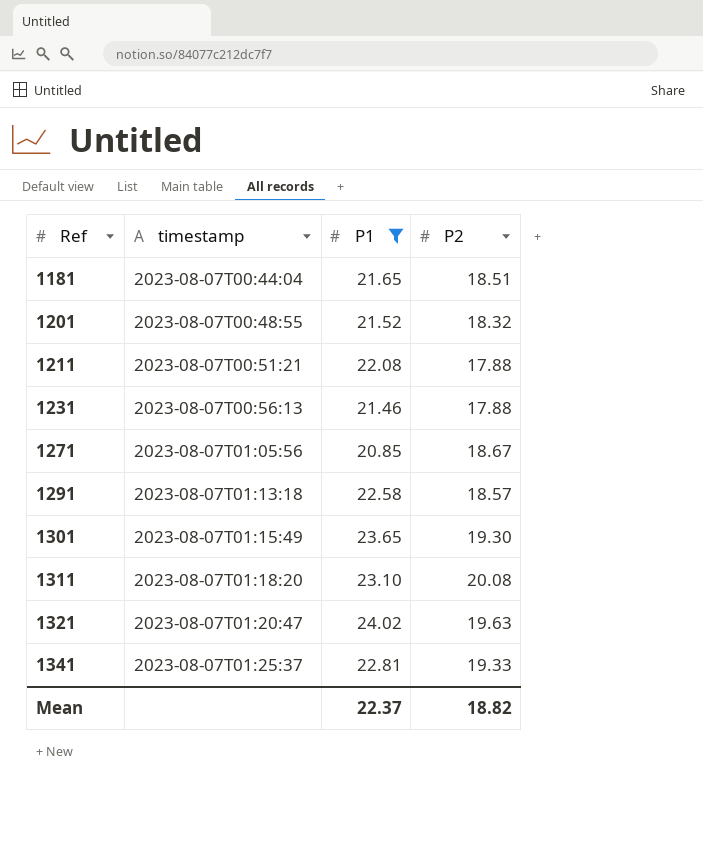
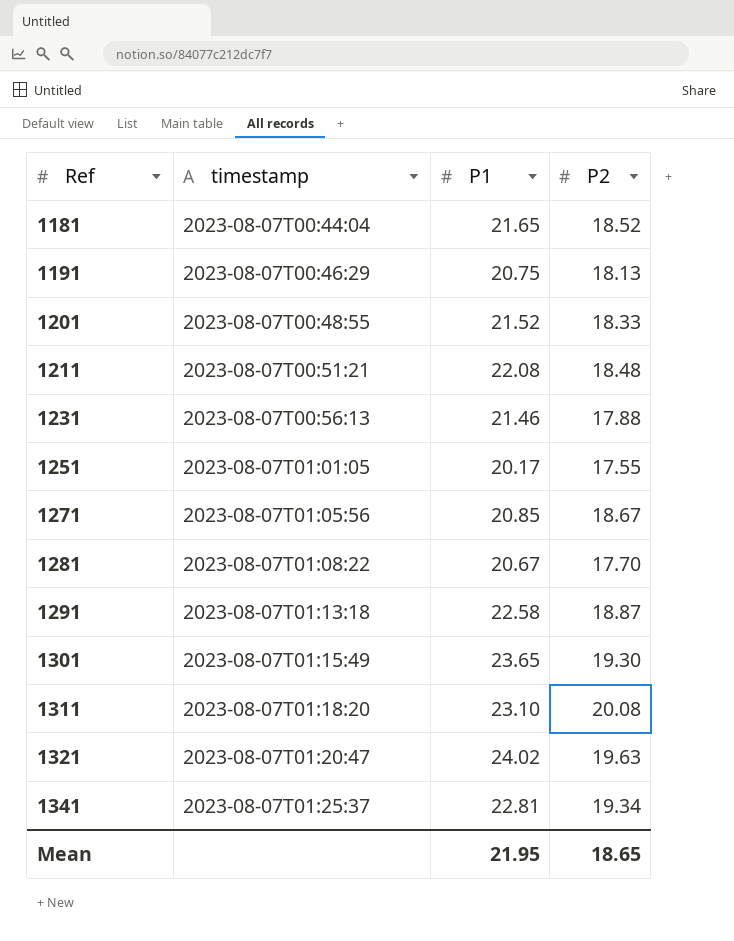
filter: P1 >= 20.85 -> none
1181 | P2: 18.51 -> 18.52
1201 | P2: 18.32 -> 18.33
1211 | P2: 17.88 -> 18.48
1291 | P2: 18.57 -> 18.87
1341 | P2: 19.33 -> 19.34
Mean | P1: 22.37 -> 21.95
Mean | P2: 18.82 -> 18.65

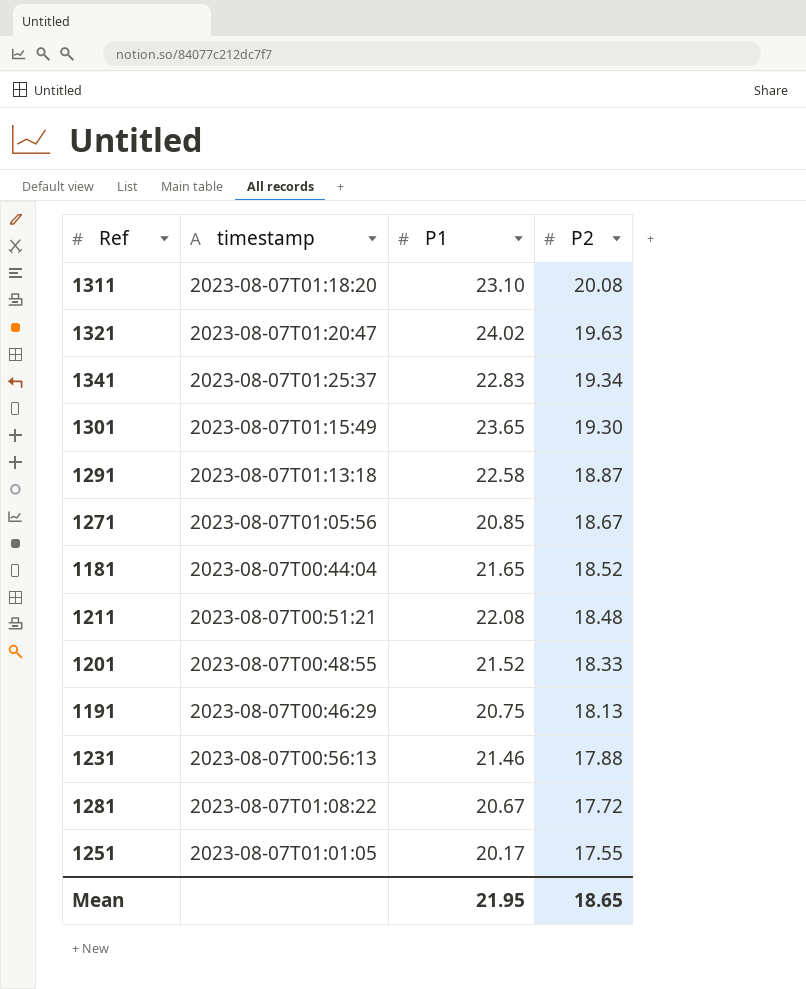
row order: Ref ascending -> P2 descending
1341 | P1: 22.81 -> 22.83
1281 | P2: 17.70 -> 17.72

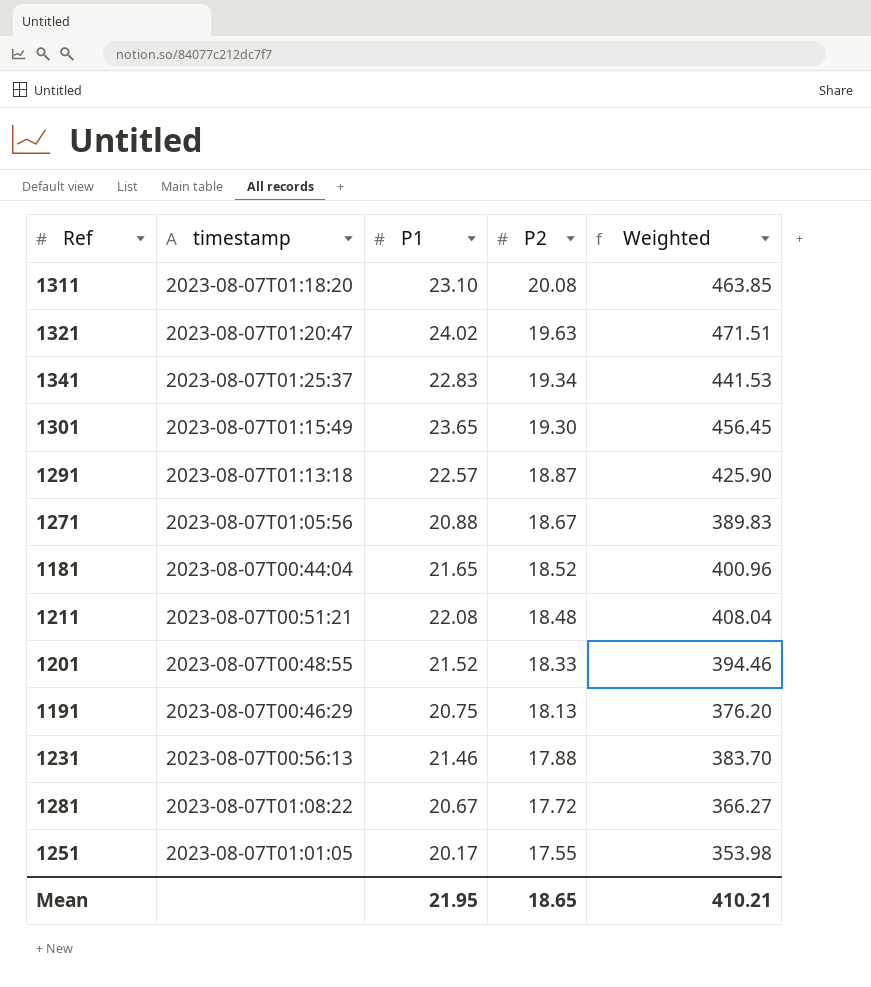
column Weighted | formula: none -> [P1] * [P2]
1291 | P1: 22.58 -> 22.57
1271 | P1: 20.85 -> 20.88

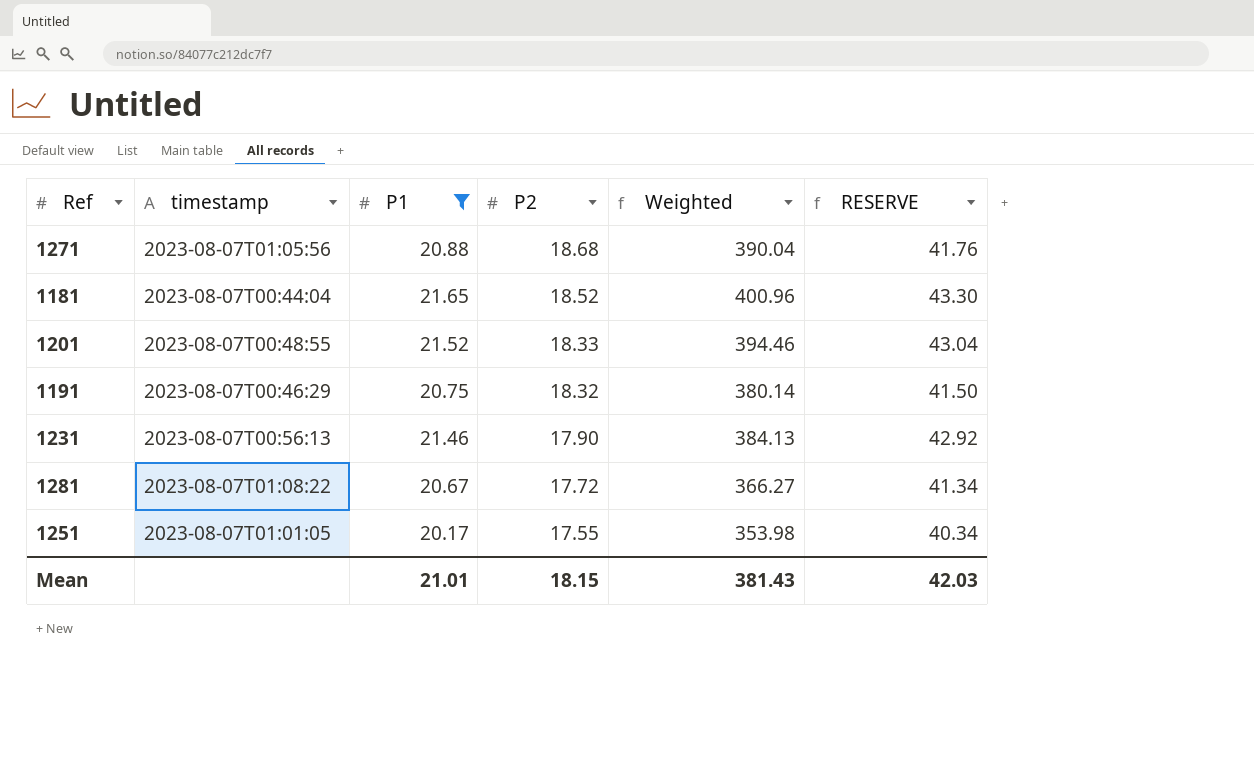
filter: none -> P1 <= 21.65
column RESERVE | formula: none -> [P1] * 2
1271 | P2: 18.67 -> 18.68
1271 | Weighted: 389.83 -> 390.04
1191 | P2: 18.13 -> 18.32
1191 | Weighted: 376.20 -> 380.14
1231 | P2: 17.88 -> 17.90
1231 | Weighted: 383.70 -> 384.13
Mean | P1: 21.95 -> 21.01
Mean | P2: 18.65 -> 18.15
Mean | Weighted: 410.21 -> 381.43

